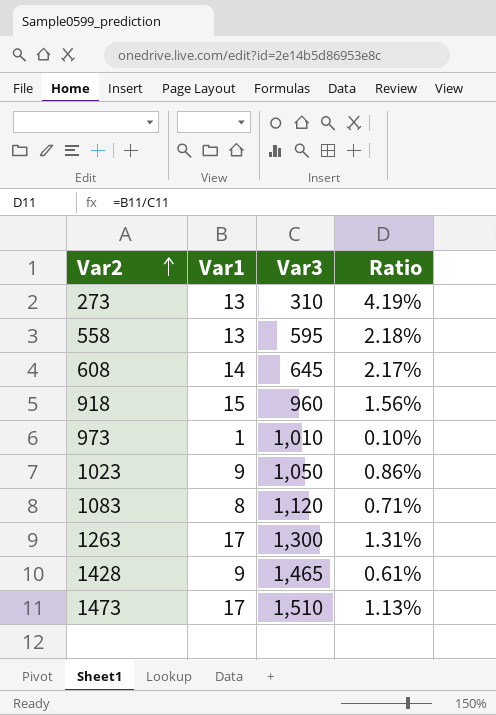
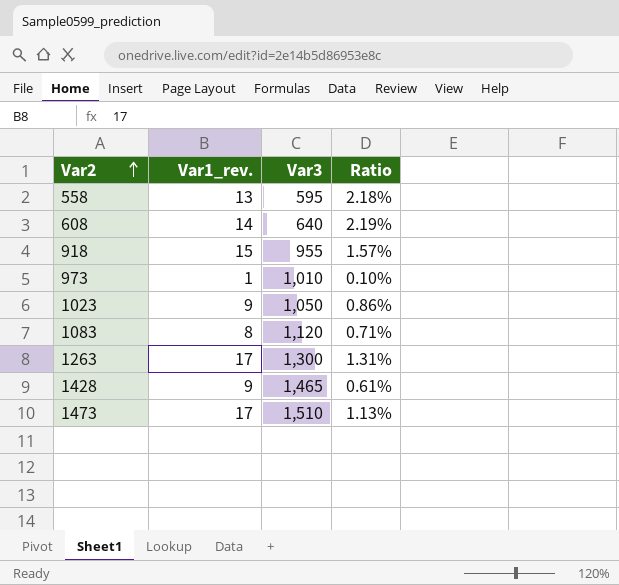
column name: Var1 -> Var1_rev.
row 273: 13 | 310 | 4.19% -> none
608 | Var3: 645 -> 640
608 | Ratio: 2.17% -> 2.19%
918 | Var3: 960 -> 955
918 | Ratio: 1.56% -> 1.57%

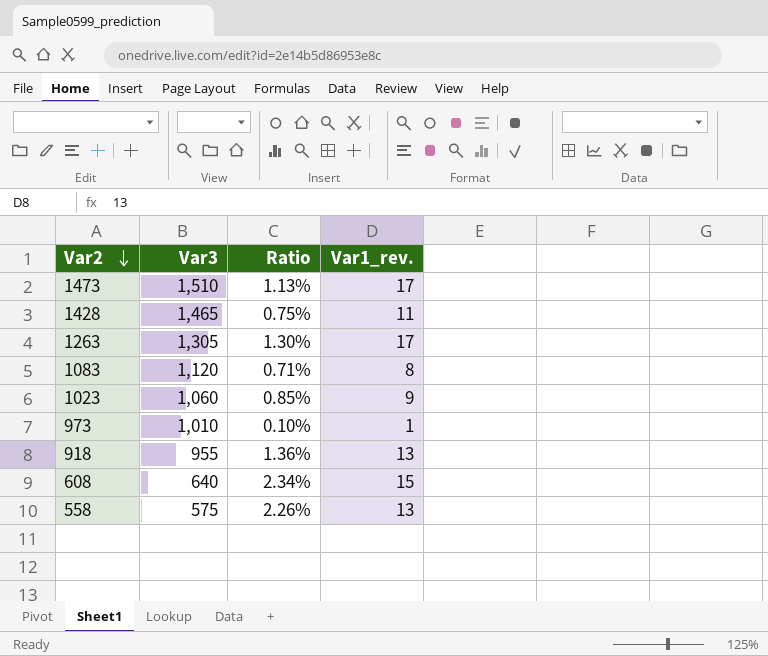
row order: Var2 ascending -> Var2 descending
column Var1_rev. | position: 2 -> 4
1428 | Ratio: 0.61% -> 0.75%
1428 | Var1_rev.: 9 -> 11
1263 | Var3: 1,300 -> 1,305
1263 | Ratio: 1.31% -> 1.30%
1023 | Var3: 1,050 -> 1,060
1023 | Ratio: 0.86% -> 0.85%
918 | Ratio: 1.57% -> 1.36%
918 | Var1_rev.: 15 -> 13
608 | Ratio: 2.19% -> 2.34%
608 | Var1_rev.: 14 -> 15
558 | Var3: 595 -> 575
558 | Ratio: 2.18% -> 2.26%

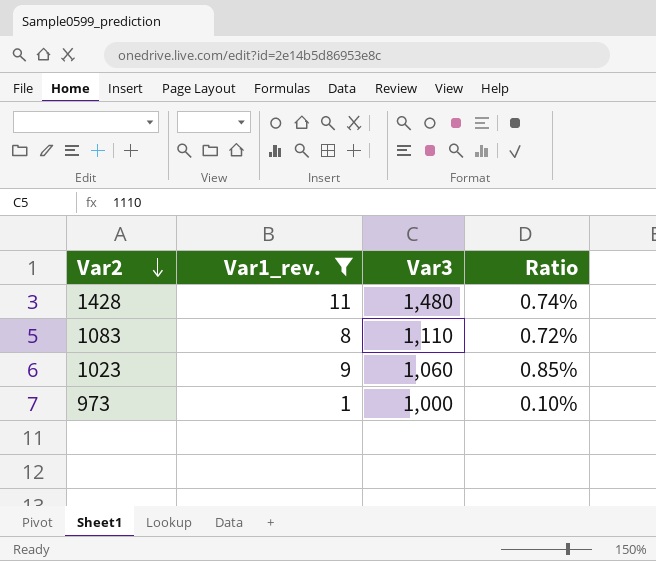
filter: none -> Var1_rev. <= 11
column Var1_rev. | position: 4 -> 2
1428 | Var3: 1,465 -> 1,480
1428 | Ratio: 0.75% -> 0.74%
1083 | Var3: 1,120 -> 1,110
1083 | Ratio: 0.71% -> 0.72%
973 | Var3: 1,010 -> 1,000

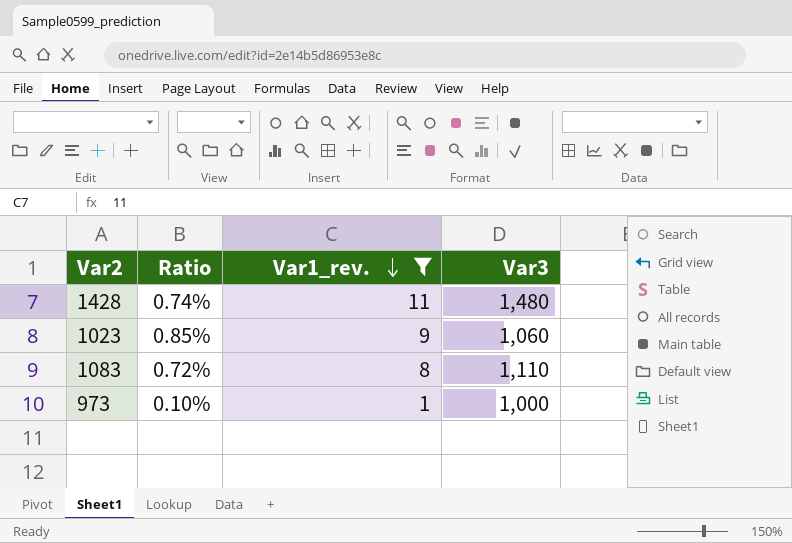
row order: Var2 descending -> Var1_rev. descending
column Ratio | position: 4 -> 2

